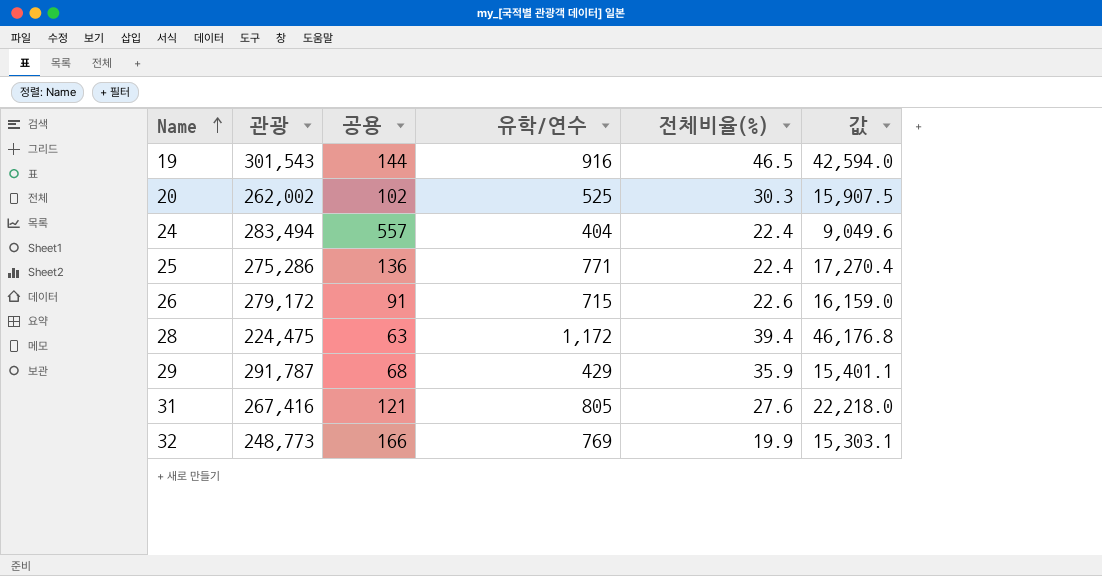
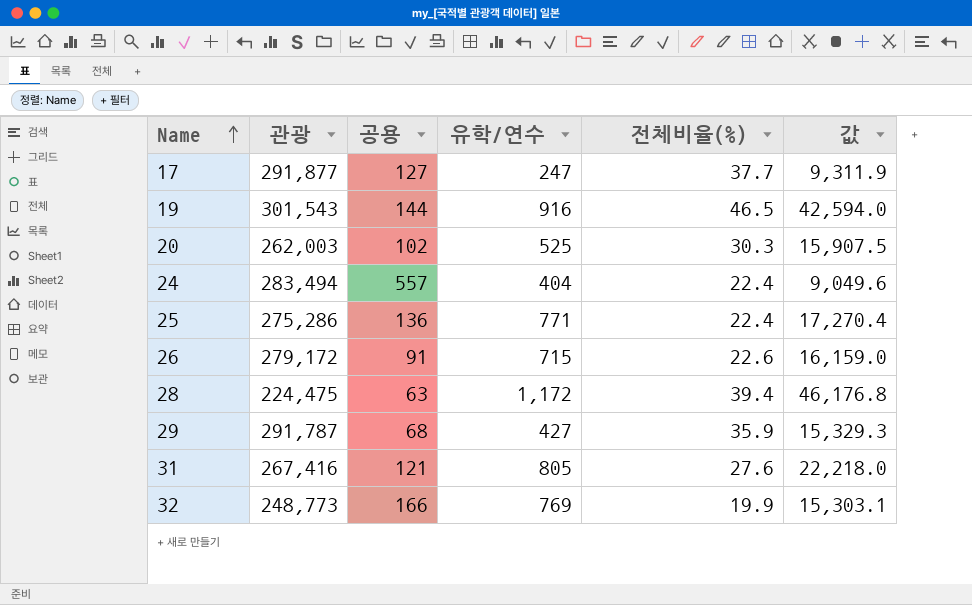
row 17: none -> 291,877 | 127 | 247 | 37.7 | 9,311.9
20 | 관광: 262,002 -> 262,003
29 | 유학/연수: 429 -> 427
29 | 값: 15,401.1 -> 15,329.3

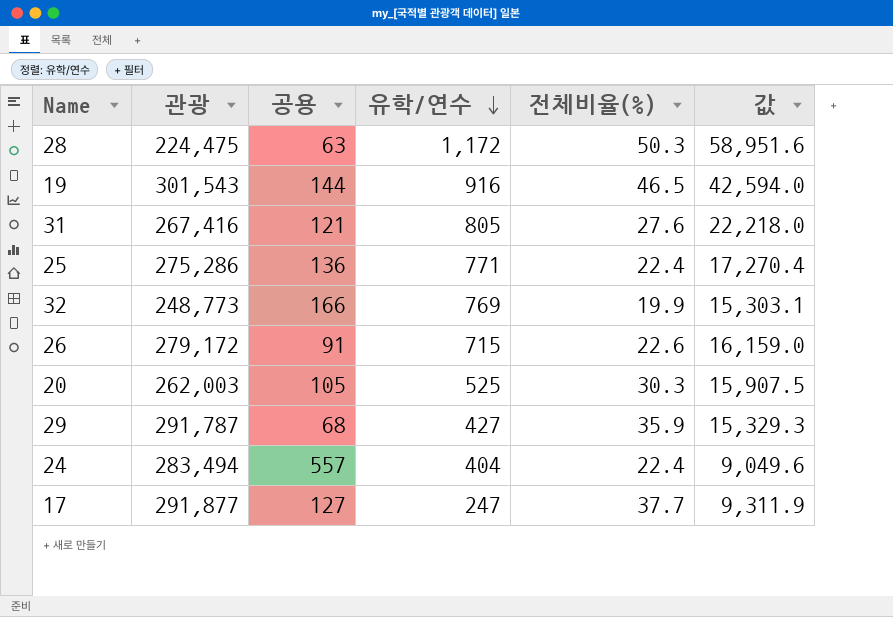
row order: Name ascending -> 유학/연수 descending
28 | 전체비율(%): 39.4 -> 50.3
28 | 값: 46,176.8 -> 58,951.6
20 | 공용: 102 -> 105

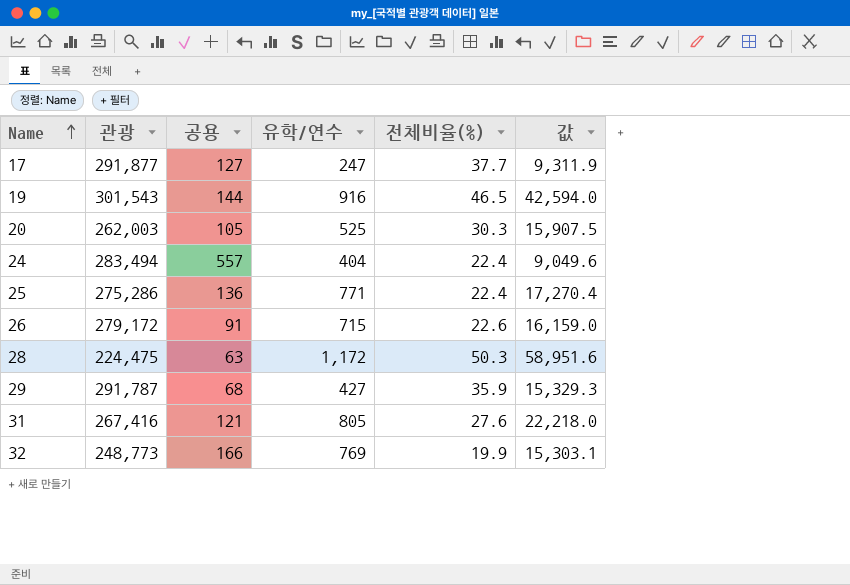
row order: 유학/연수 descending -> Name ascending

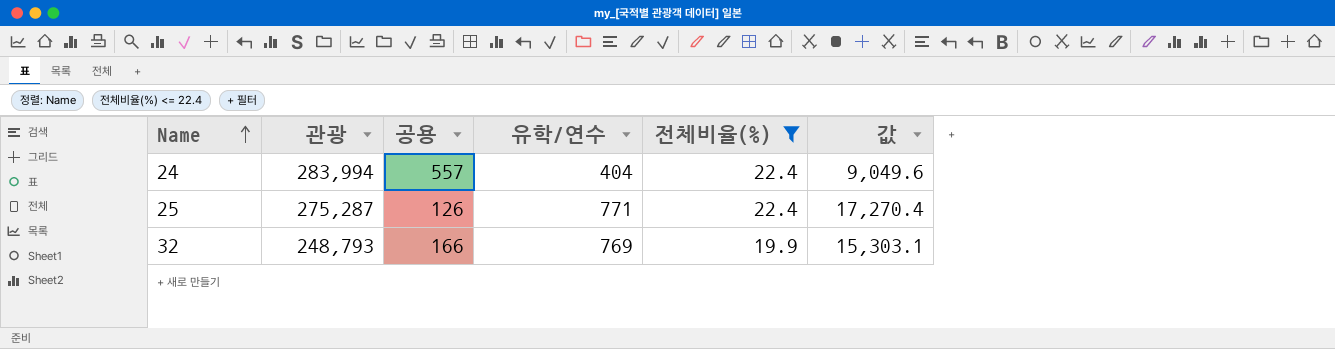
filter: none -> 전체비율(%) <= 22.4
24 | 관광: 283,494 -> 283,994
25 | 관광: 275,286 -> 275,287
25 | 공용: 136 -> 126
32 | 관광: 248,773 -> 248,793

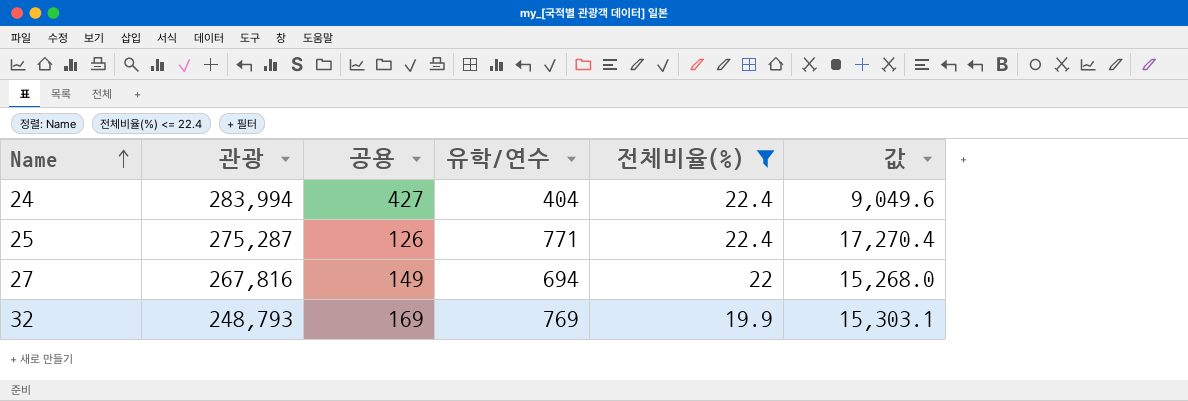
24 | 공용: 557 -> 427
row 27: none -> 267,816 | 149 | 694 | 22 | 15,268.0
32 | 공용: 166 -> 169

